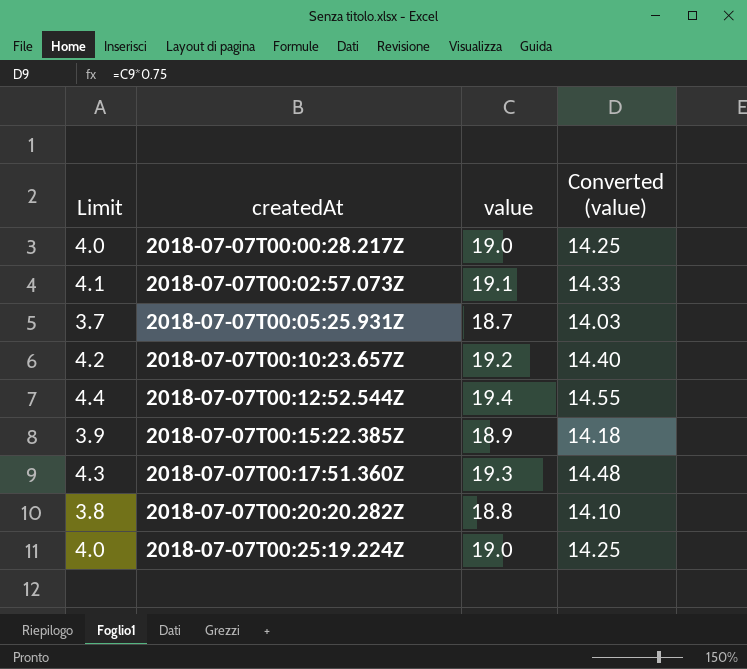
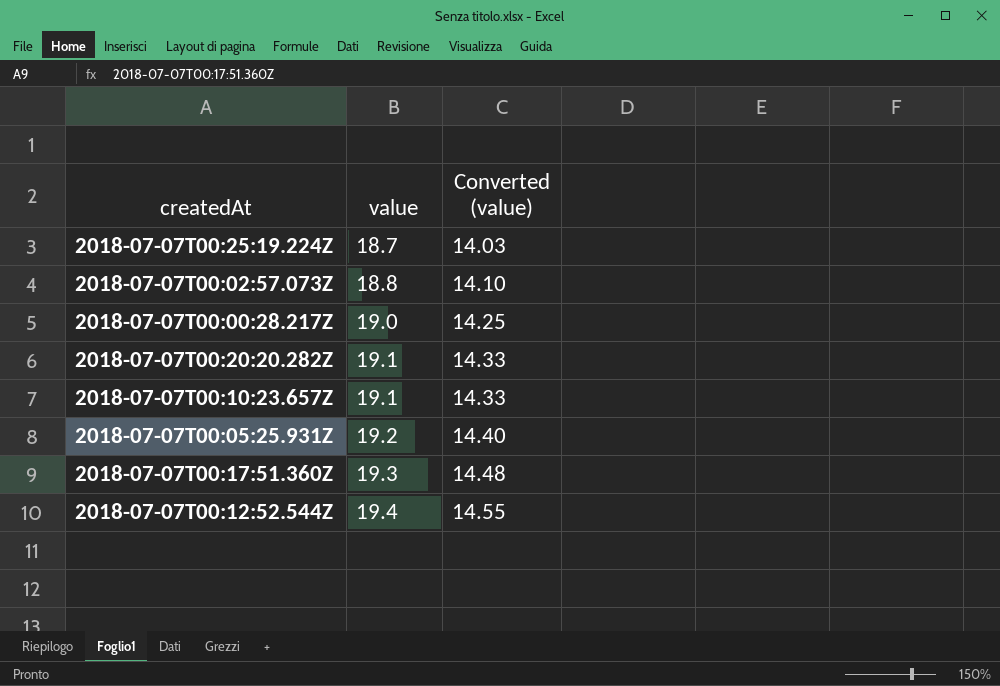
row order: createdAt ascending -> value ascending
column Limit | formula: [value] - 15 -> none
row 2018-07-07T00:15:22.385Z: 3.9 | 18.9 | 14.18 -> none
2018-07-07T00:25:19.224Z | value: 19.0 -> 18.7
2018-07-07T00:25:19.224Z | Converted (value): 14.25 -> 14.03
2018-07-07T00:02:57.073Z | value: 19.1 -> 18.8
2018-07-07T00:02:57.073Z | Converted (value): 14.33 -> 14.10
2018-07-07T00:20:20.282Z | value: 18.8 -> 19.1
2018-07-07T00:20:20.282Z | Converted (value): 14.10 -> 14.33
2018-07-07T00:10:23.657Z | value: 19.2 -> 19.1
2018-07-07T00:10:23.657Z | Converted (value): 14.40 -> 14.33
2018-07-07T00:05:25.931Z | value: 18.7 -> 19.2
2018-07-07T00:05:25.931Z | Converted (value): 14.03 -> 14.40

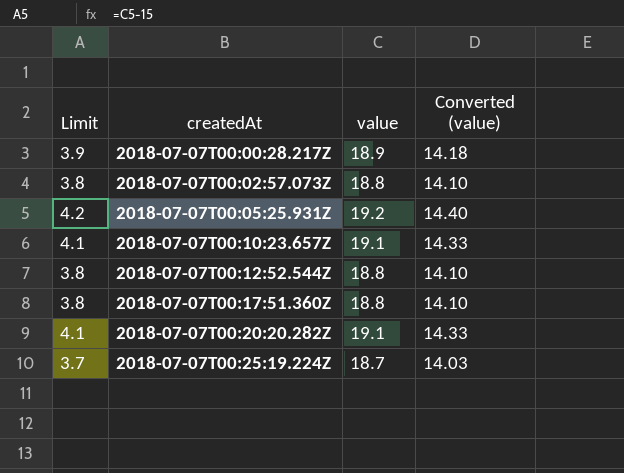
row order: value ascending -> createdAt ascending
column Limit | formula: none -> [value] - 15
2018-07-07T00:00:28.217Z | value: 19.0 -> 18.9
2018-07-07T00:00:28.217Z | Converted (value): 14.25 -> 14.18
2018-07-07T00:12:52.544Z | value: 19.4 -> 18.8
2018-07-07T00:12:52.544Z | Converted (value): 14.55 -> 14.10
2018-07-07T00:17:51.360Z | value: 19.3 -> 18.8
2018-07-07T00:17:51.360Z | Converted (value): 14.48 -> 14.10

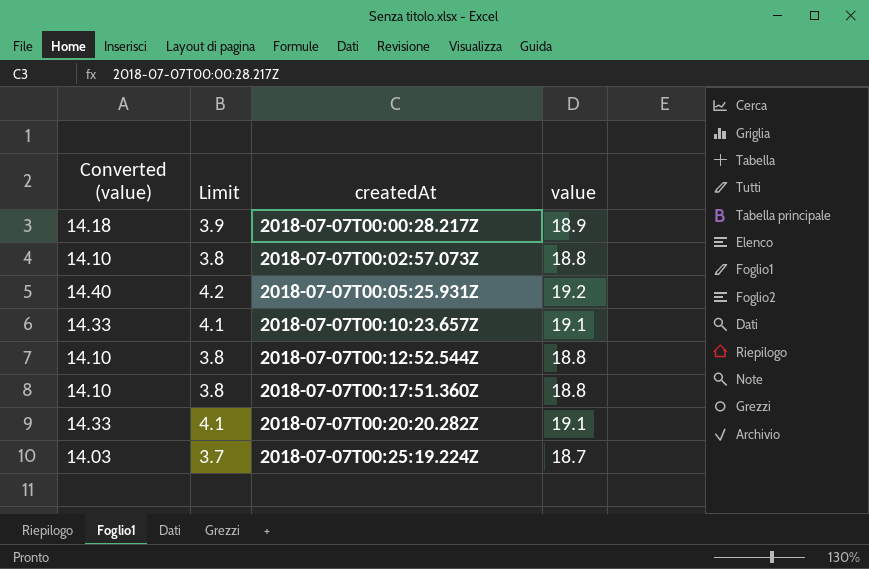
column Converted (value) | position: 4 -> 1

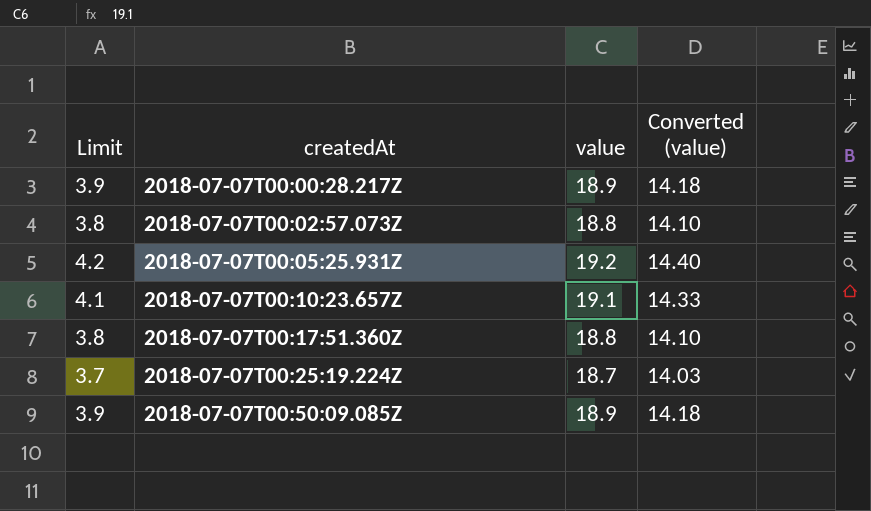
column Converted (value) | position: 1 -> 4
row 2018-07-07T00:12:52.544Z: 14.10 | 3.8 | 18.8 -> none
row 2018-07-07T00:20:20.282Z: 14.33 | 4.1 | 19.1 -> none
row 2018-07-07T00:50:09.085Z: none -> 3.9 | 18.9 | 14.18

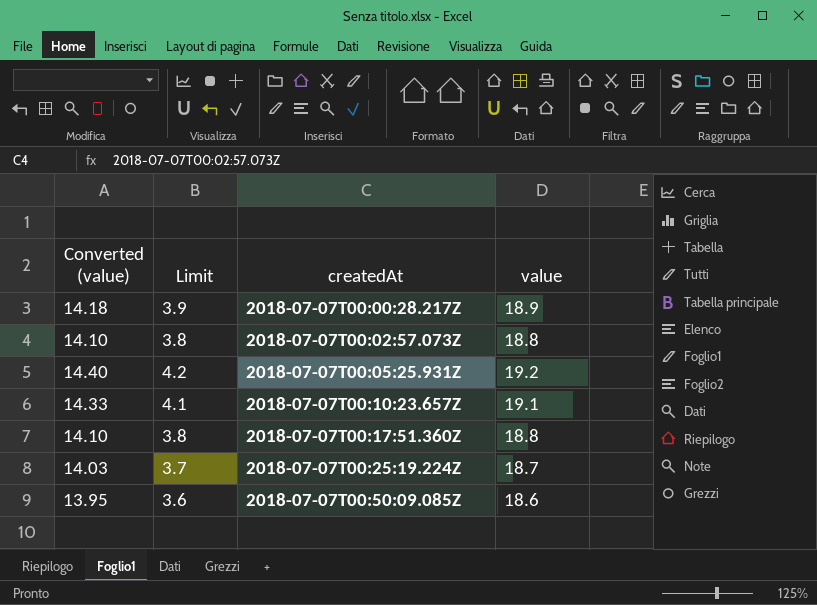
column Converted (value) | position: 4 -> 1
2018-07-07T00:50:09.085Z | Converted (value): 14.18 -> 13.95
2018-07-07T00:50:09.085Z | Limit: 3.9 -> 3.6
2018-07-07T00:50:09.085Z | value: 18.9 -> 18.6

